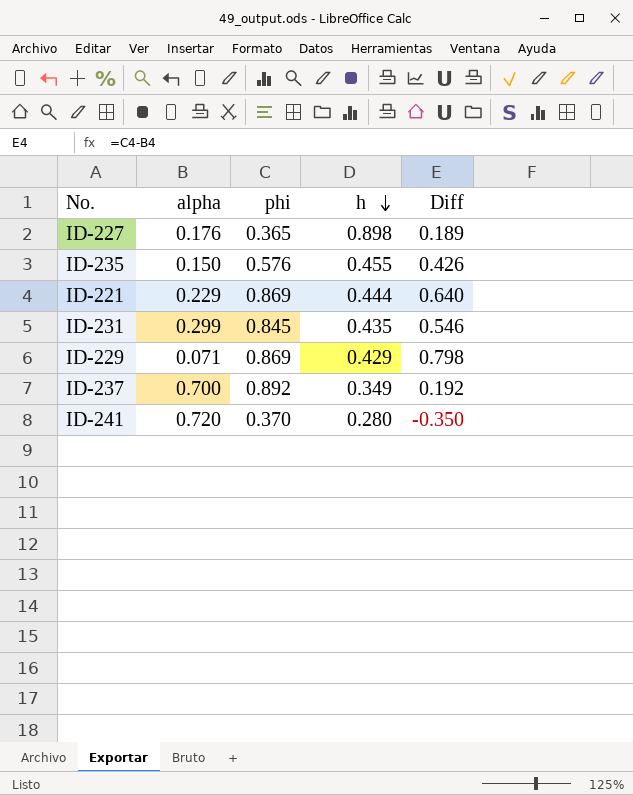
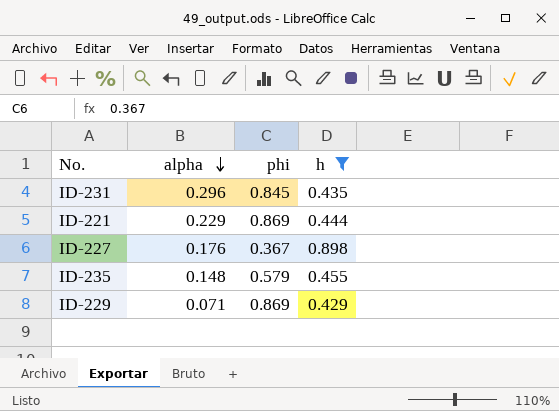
filter: none -> h >= 0.429
row order: h descending -> alpha descending
column Diff | formula: [phi] - [alpha] -> none
ID-231 | alpha: 0.299 -> 0.296
ID-227 | phi: 0.365 -> 0.367
ID-235 | alpha: 0.150 -> 0.148
ID-235 | phi: 0.576 -> 0.579

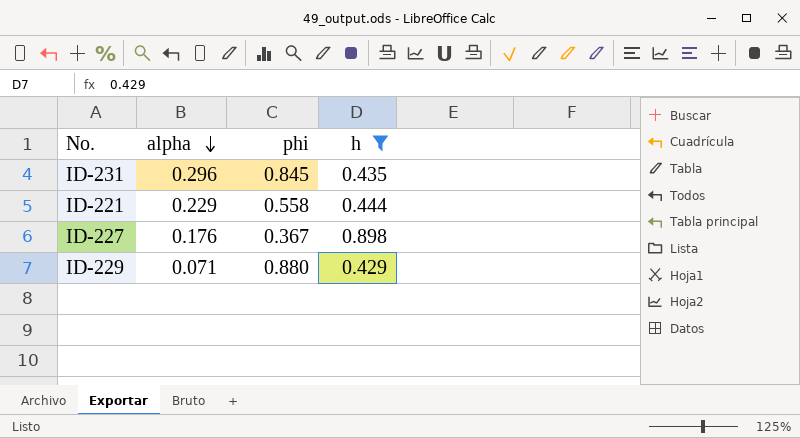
row ID-235: 0.148 | 0.579 | 0.455 -> none
ID-221 | phi: 0.869 -> 0.558
ID-229 | phi: 0.869 -> 0.880

